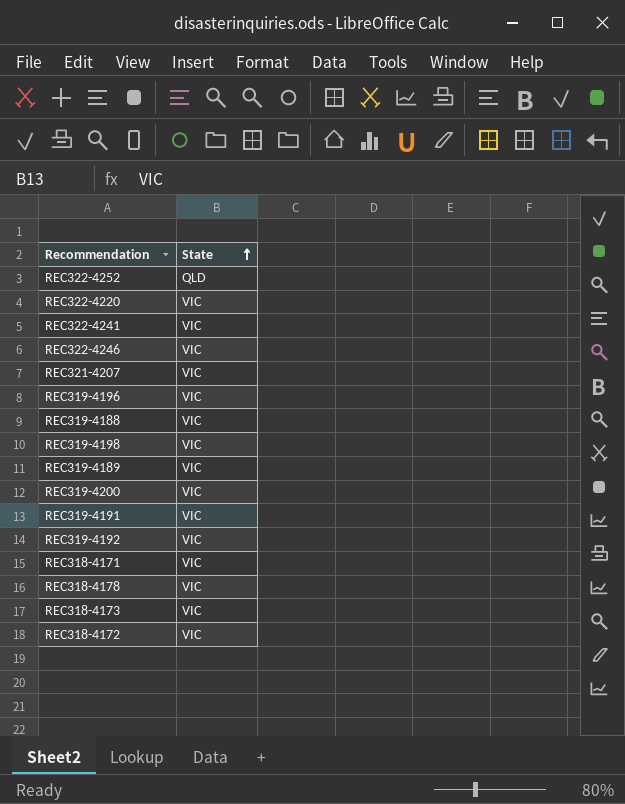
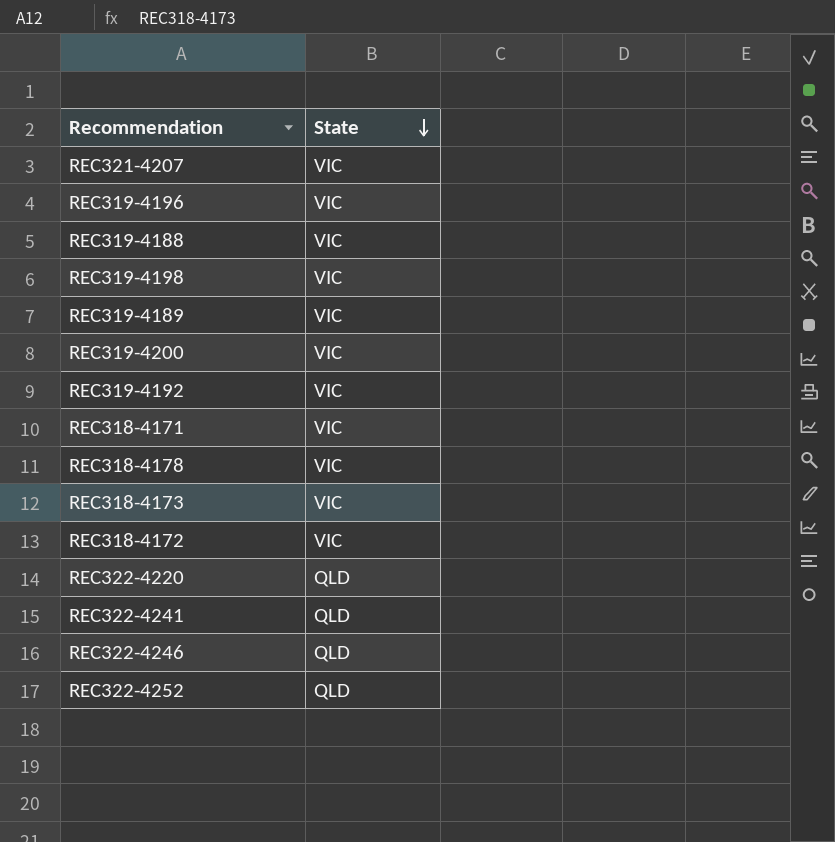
row order: State ascending -> State descending
row REC319-4191: VIC -> none
REC322-4220 | State: VIC -> QLD
REC322-4241 | State: VIC -> QLD
REC322-4246 | State: VIC -> QLD

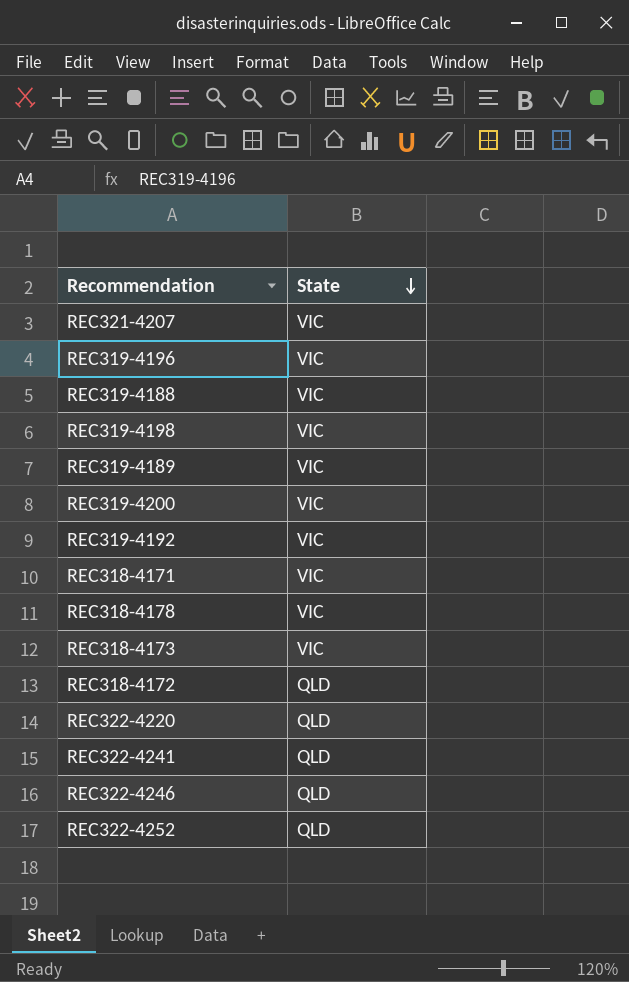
REC318-4172 | State: VIC -> QLD

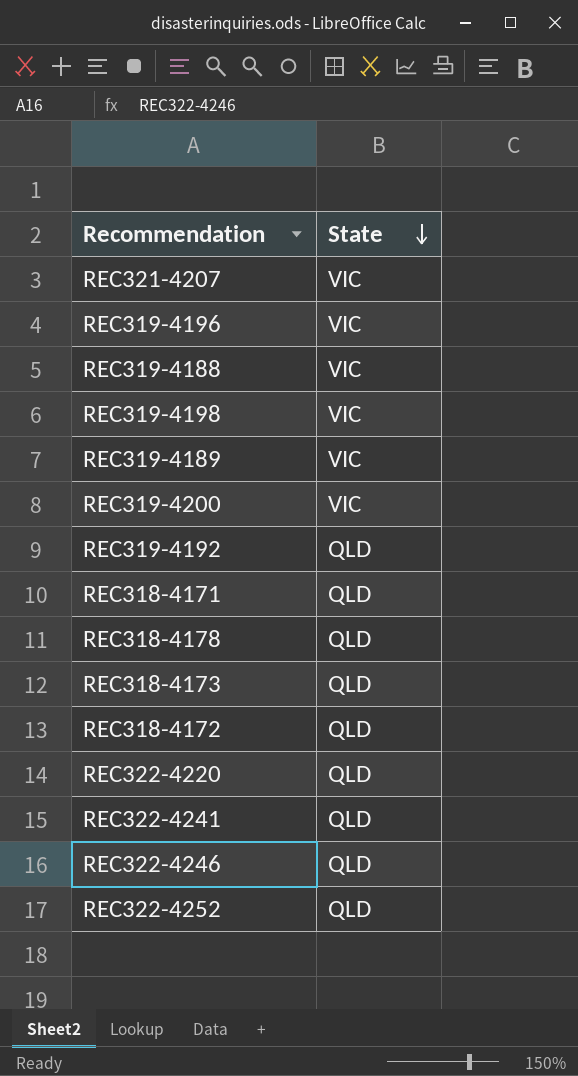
REC319-4192 | State: VIC -> QLD
REC318-4171 | State: VIC -> QLD
REC318-4178 | State: VIC -> QLD
REC318-4173 | State: VIC -> QLD

